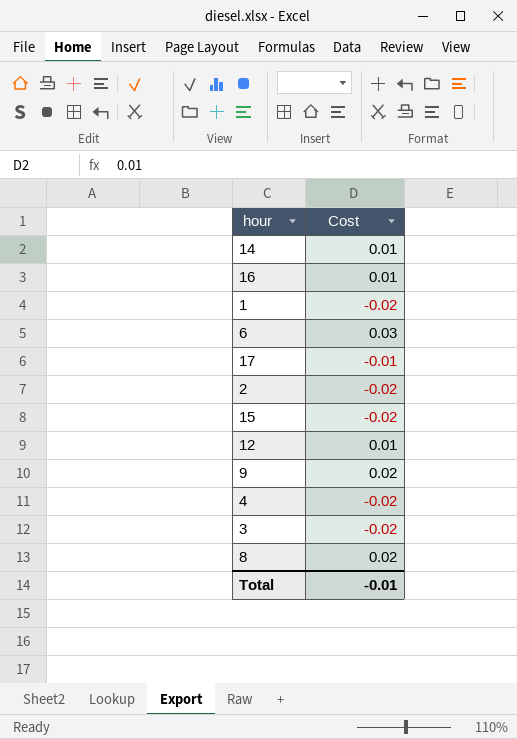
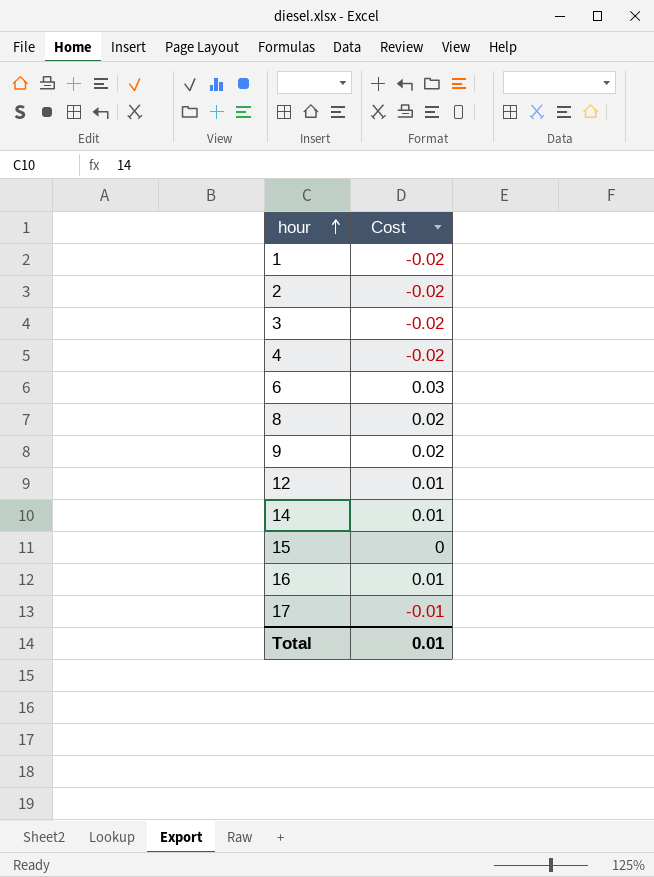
row order: none -> hour ascending
15 | Cost: -0.02 -> 0
Total | Cost: -0.01 -> 0.01

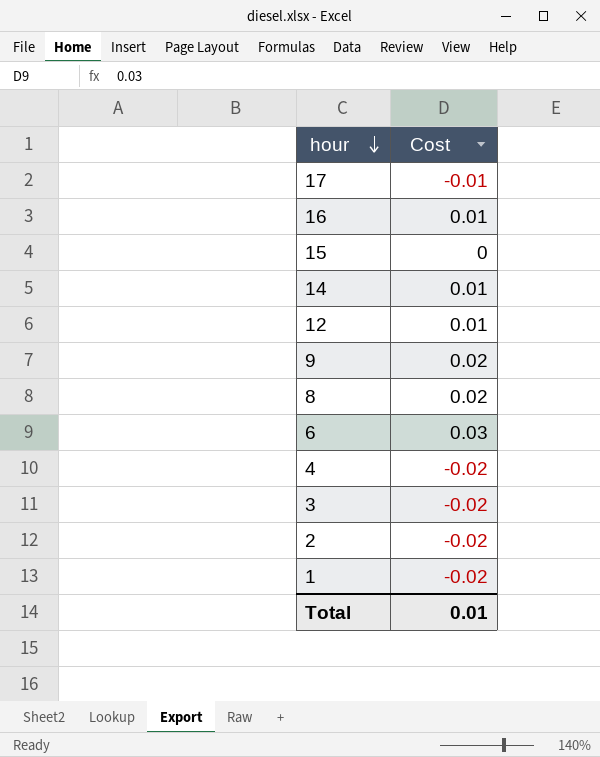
row order: hour ascending -> hour descending

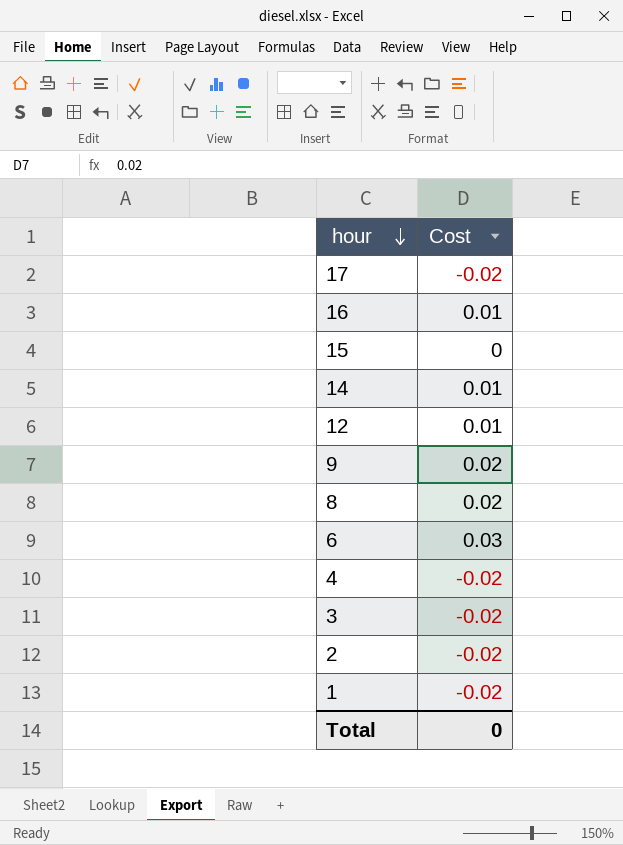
17 | Cost: -0.01 -> -0.02
Total | Cost: 0.01 -> 0

